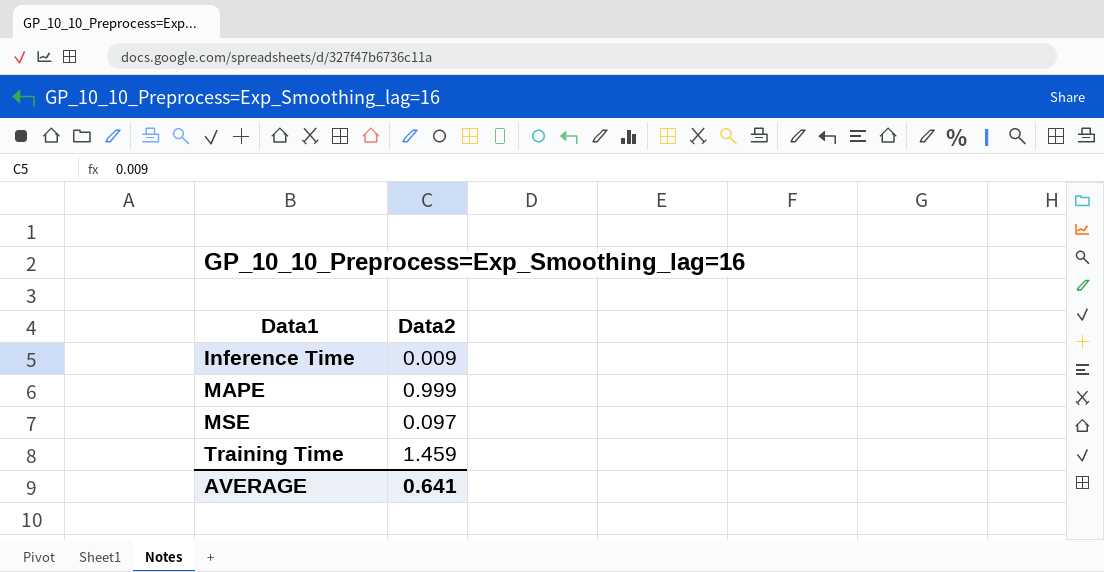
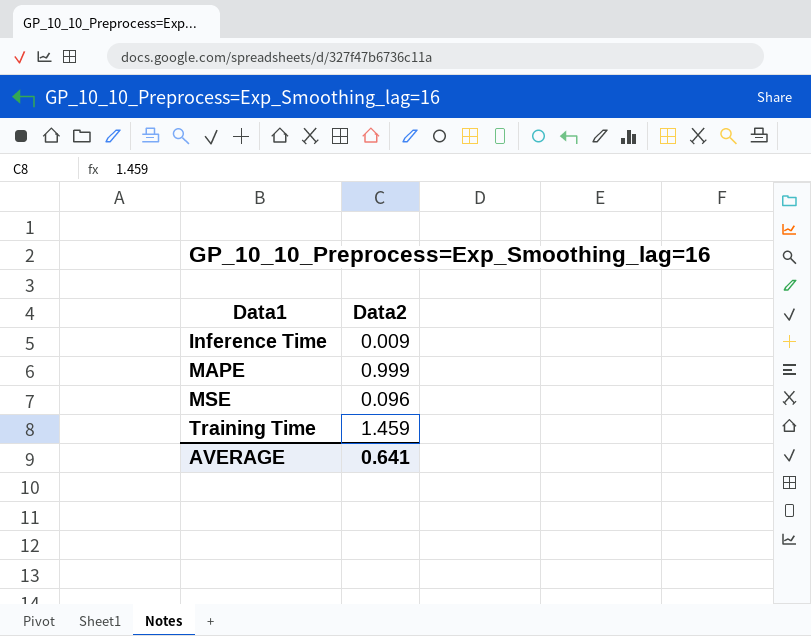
MSE | Data2: 0.097 -> 0.096

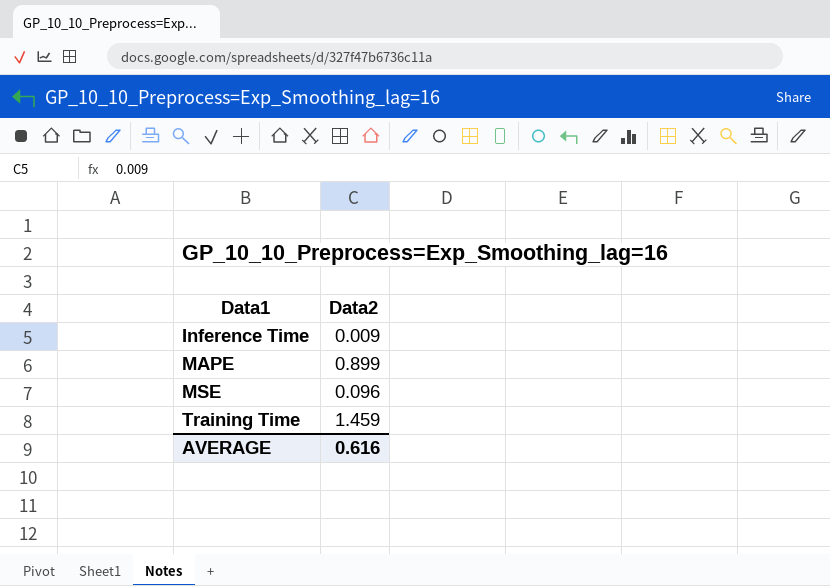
MAPE | Data2: 0.999 -> 0.899
AVERAGE | Data2: 0.641 -> 0.616

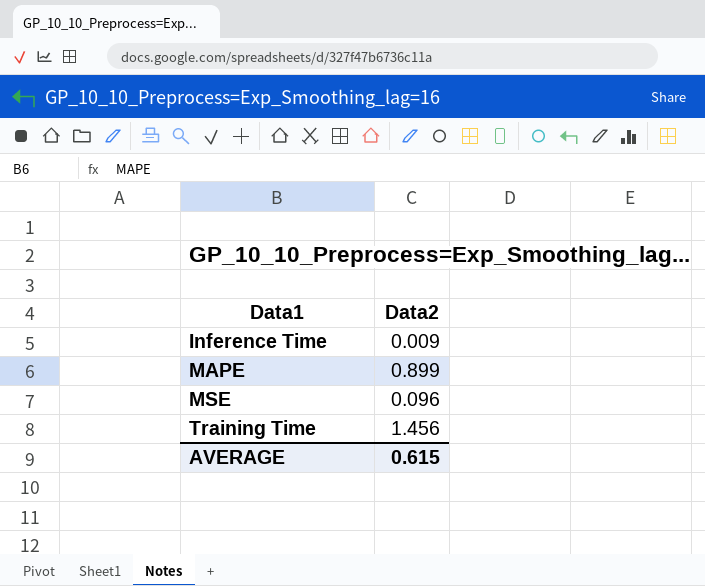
Training Time | Data2: 1.459 -> 1.456
AVERAGE | Data2: 0.616 -> 0.615

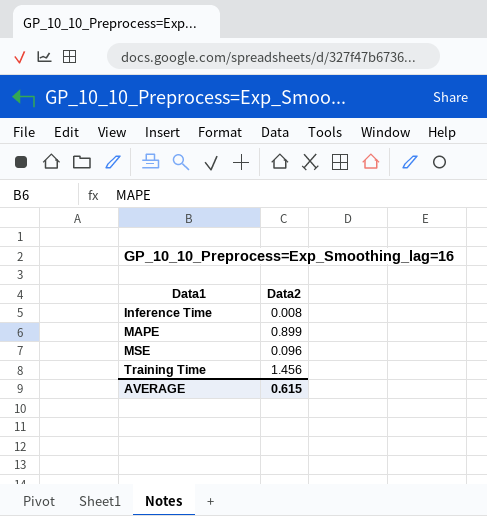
Inference Time | Data2: 0.009 -> 0.008

